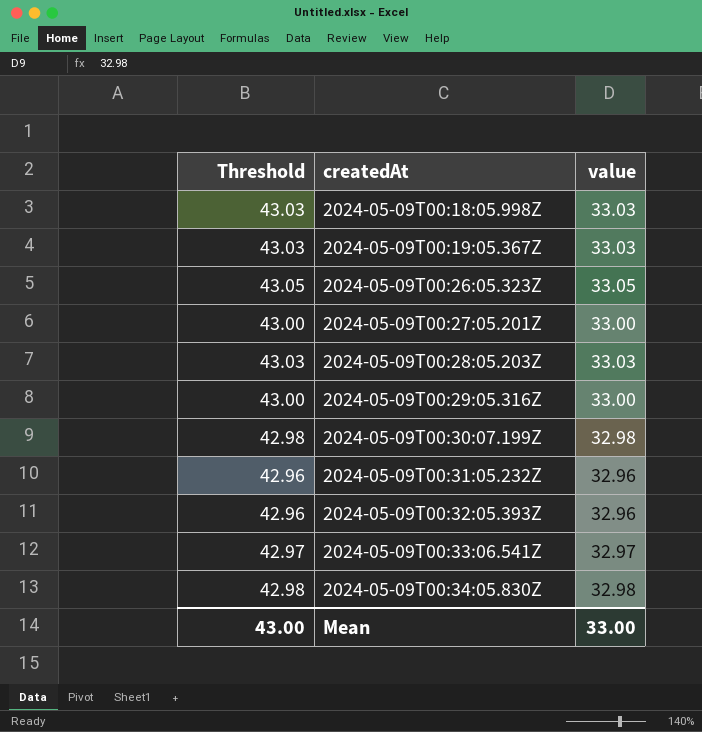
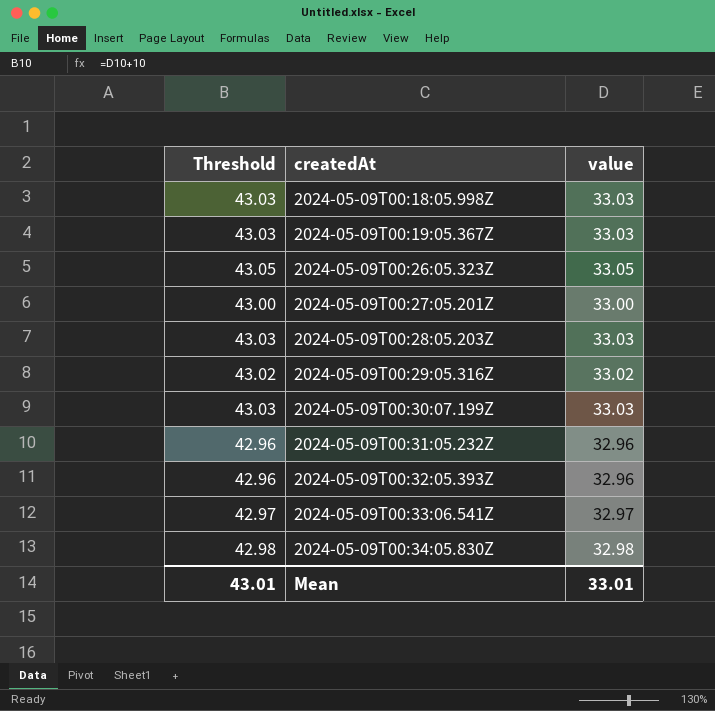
2024-05-09T00:29:05.316Z | Threshold: 43.00 -> 43.02
2024-05-09T00:29:05.316Z | value: 33.00 -> 33.02
2024-05-09T00:30:07.199Z | Threshold: 42.98 -> 43.03
2024-05-09T00:30:07.199Z | value: 32.98 -> 33.03
Mean | Threshold: 43.00 -> 43.01
Mean | value: 33.00 -> 33.01

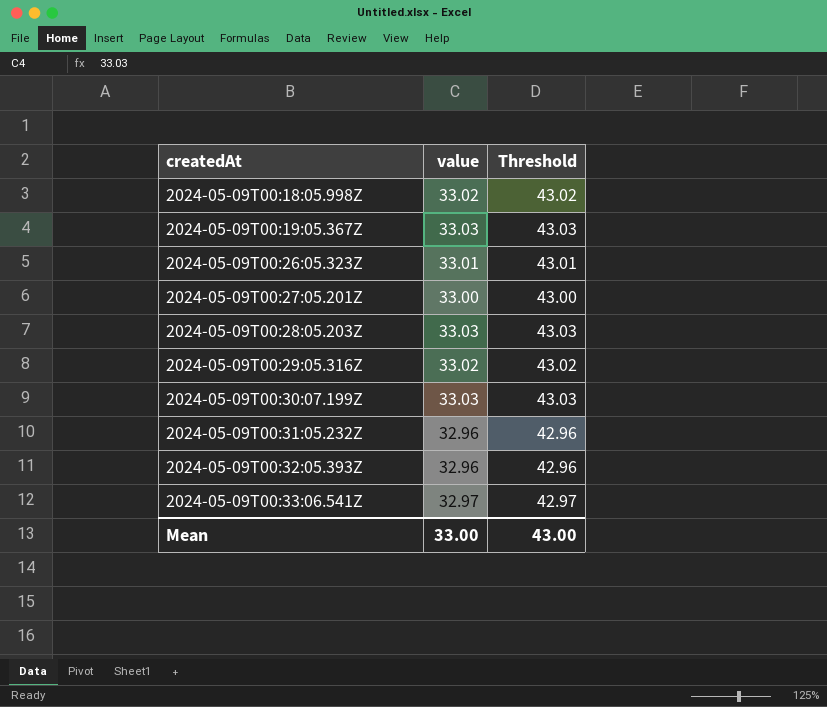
column Threshold | position: 1 -> 3
row 2024-05-09T00:34:05.830Z: 42.98 | 32.98 -> none
2024-05-09T00:18:05.998Z | value: 33.03 -> 33.02
2024-05-09T00:18:05.998Z | Threshold: 43.03 -> 43.02
2024-05-09T00:26:05.323Z | value: 33.05 -> 33.01
2024-05-09T00:26:05.323Z | Threshold: 43.05 -> 43.01
Mean | value: 33.01 -> 33.00
Mean | Threshold: 43.01 -> 43.00

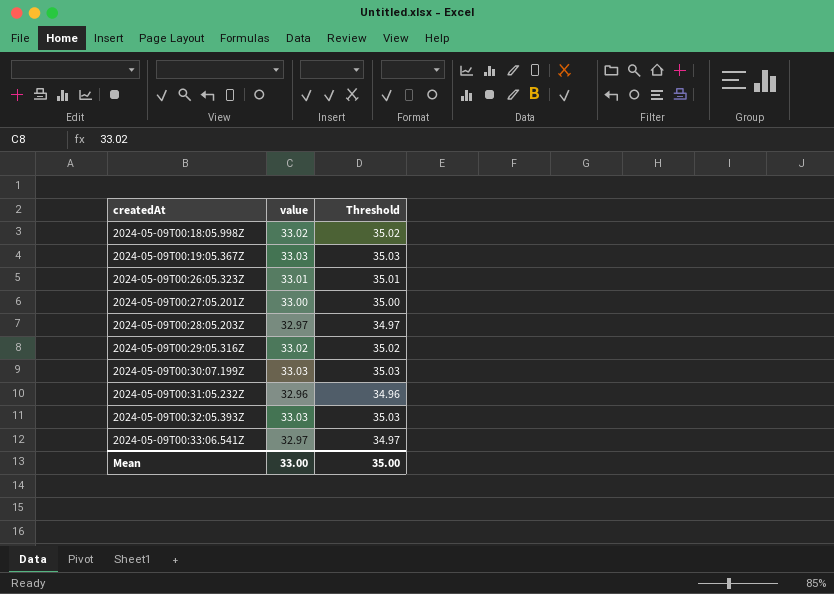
column Threshold | formula: [value] + 10 -> [value] + 2
2024-05-09T00:28:05.203Z | value: 33.03 -> 32.97
2024-05-09T00:32:05.393Z | value: 32.96 -> 33.03
Mean | Threshold: 43.00 -> 35.00

